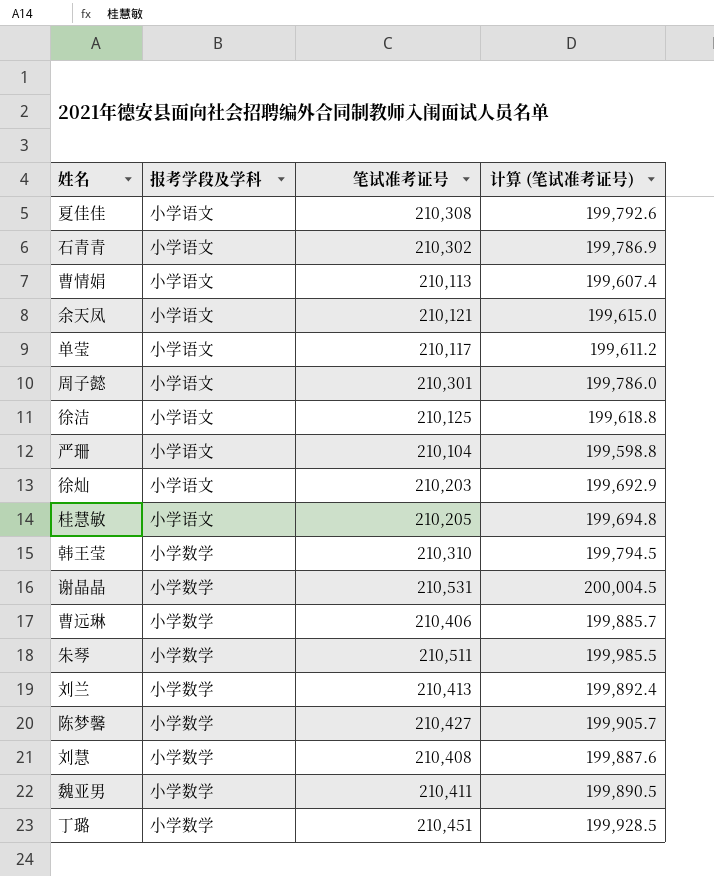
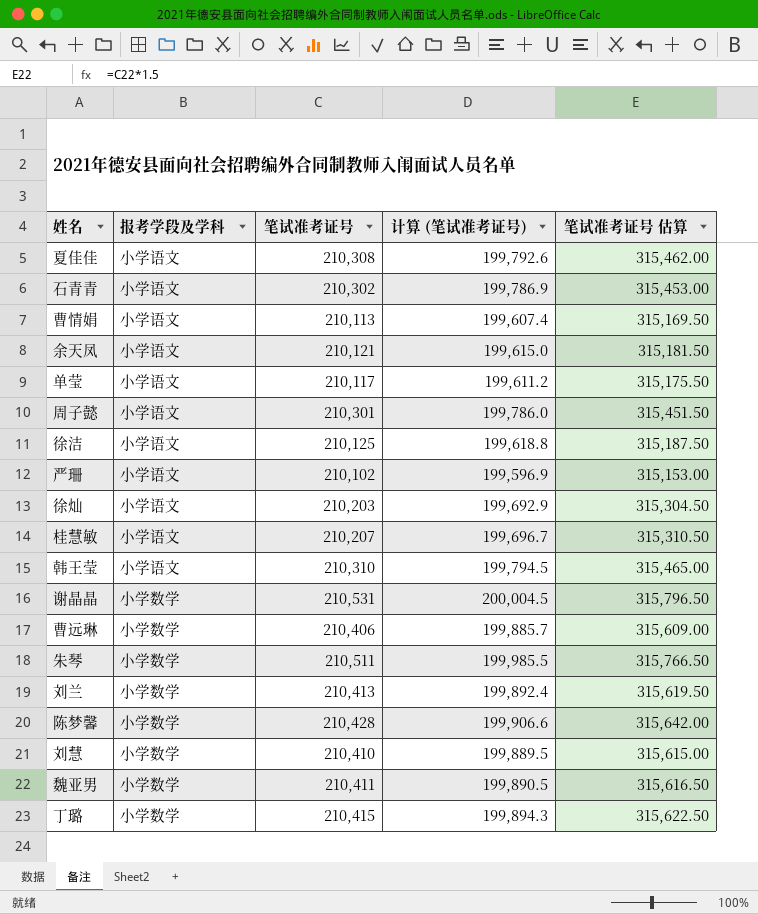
column 笔试准考证号 估算 | formula: none -> [笔试准考证号] * 1.5
严珊 | 笔试准考证号: 210,104 -> 210,102
严珊 | 计算 (笔试准考证号): 199,598.8 -> 199,596.9
桂慧敏 | 笔试准考证号: 210,205 -> 210,207
桂慧敏 | 计算 (笔试准考证号): 199,694.8 -> 199,696.7
韩王莹 | 报考学段及学科: 小学数学 -> 小学语文
陈梦馨 | 笔试准考证号: 210,427 -> 210,428
陈梦馨 | 计算 (笔试准考证号): 199,905.7 -> 199,906.6
刘慧 | 笔试准考证号: 210,408 -> 210,410
刘慧 | 计算 (笔试准考证号): 199,887.6 -> 199,889.5
丁璐 | 笔试准考证号: 210,451 -> 210,415
丁璐 | 计算 (笔试准考证号): 199,928.5 -> 199,894.3

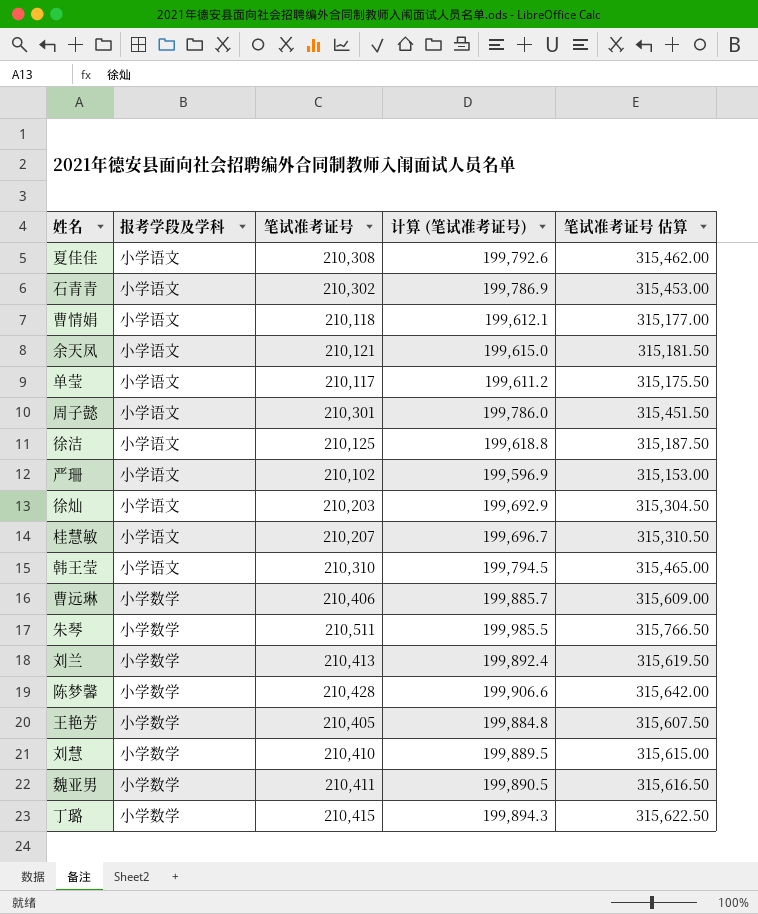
row 谢晶晶: 小学数学 | 210,531 | 200,004.5 | 315,796.50 -> none
曹情娟 | 笔试准考证号: 210,113 -> 210,118
曹情娟 | 计算 (笔试准考证号): 199,607.4 -> 199,612.1
曹情娟 | 笔试准考证号 估算: 315,169.50 -> 315,177.00
row 王艳芳: none -> 小学数学 | 210,405 | 199,884.8 | 315,607.50

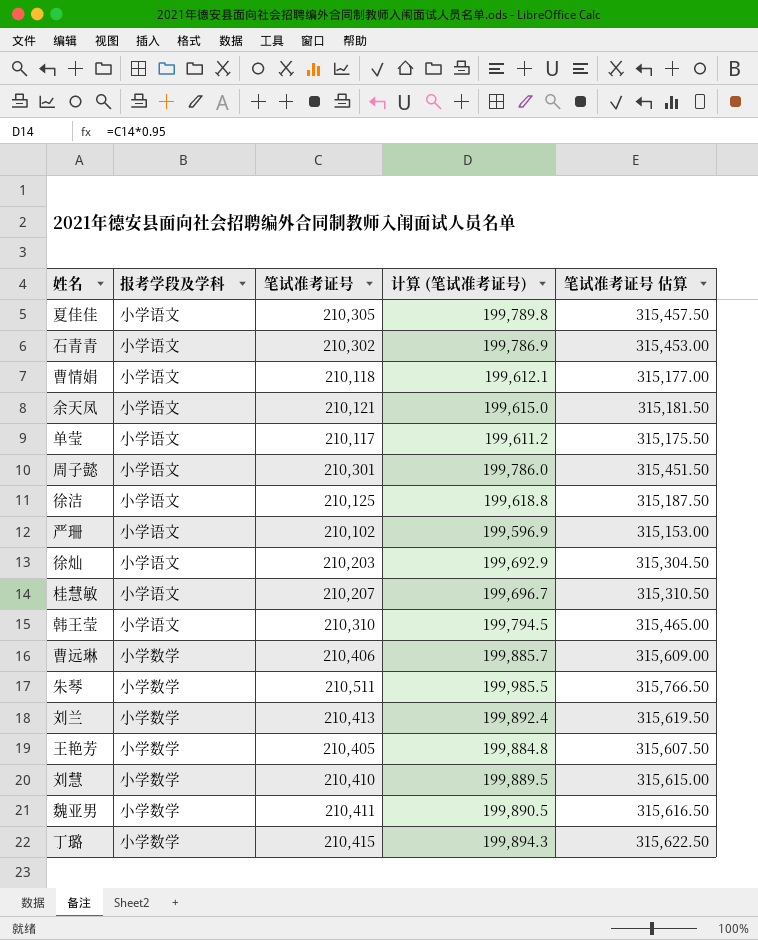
row 陈梦馨: 小学数学 | 210,428 | 199,906.6 | 315,642.00 -> none
夏佳佳 | 笔试准考证号: 210,308 -> 210,305
夏佳佳 | 计算 (笔试准考证号): 199,792.6 -> 199,789.8
夏佳佳 | 笔试准考证号 估算: 315,462.00 -> 315,457.50

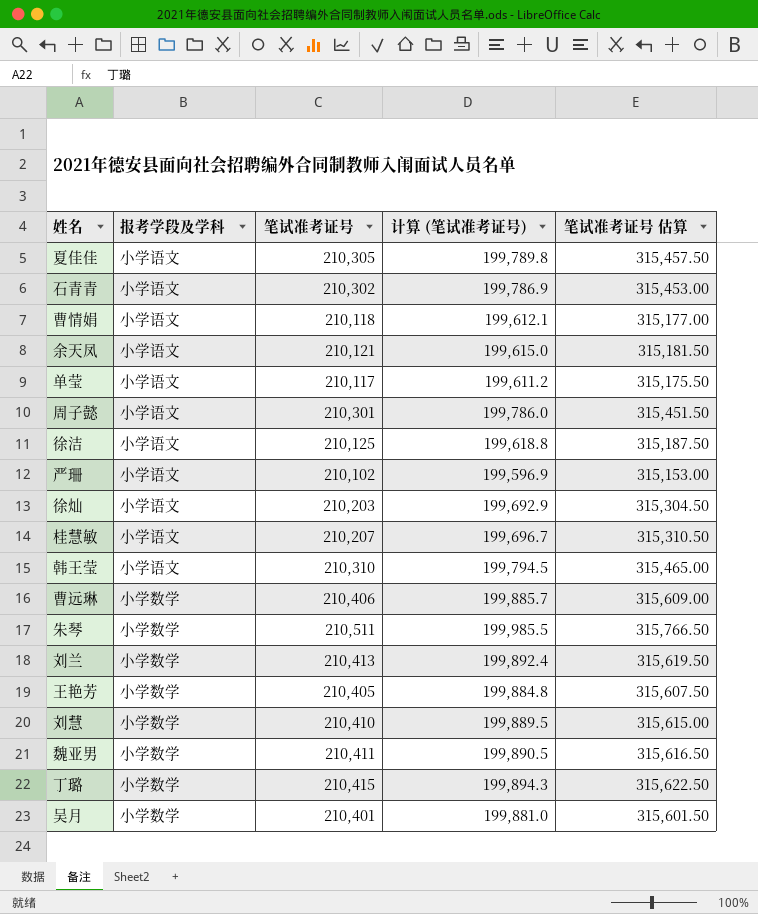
row 吴月: none -> 小学数学 | 210,401 | 199,881.0 | 315,601.50

